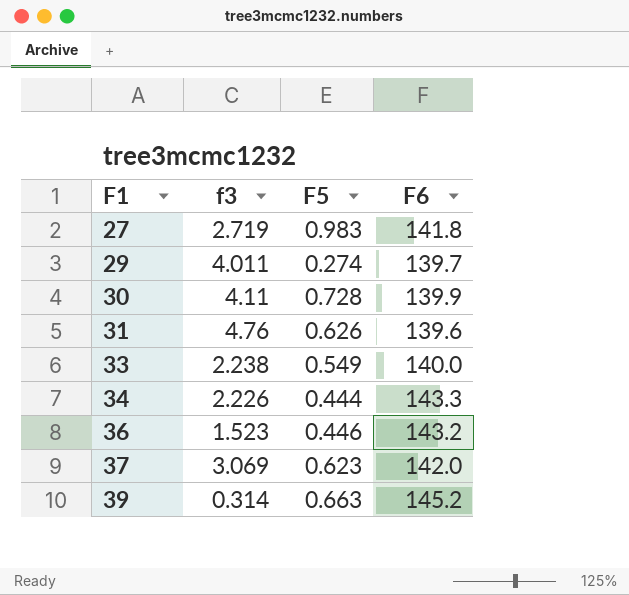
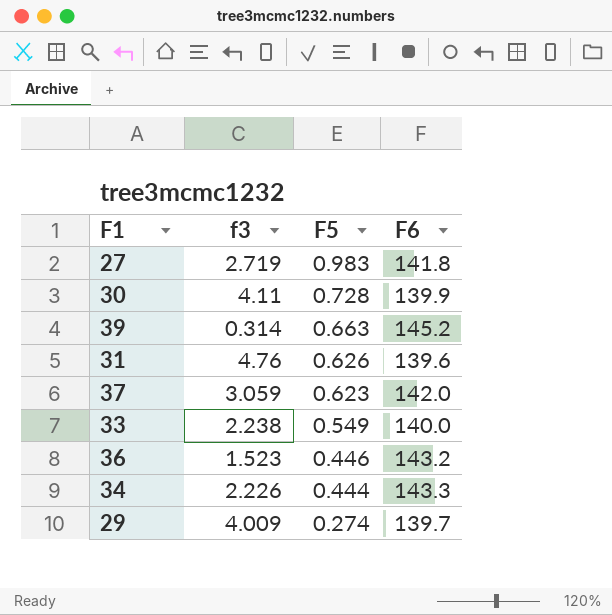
row order: F1 ascending -> F5 descending
37 | f3: 3.069 -> 3.059
29 | f3: 4.011 -> 4.009

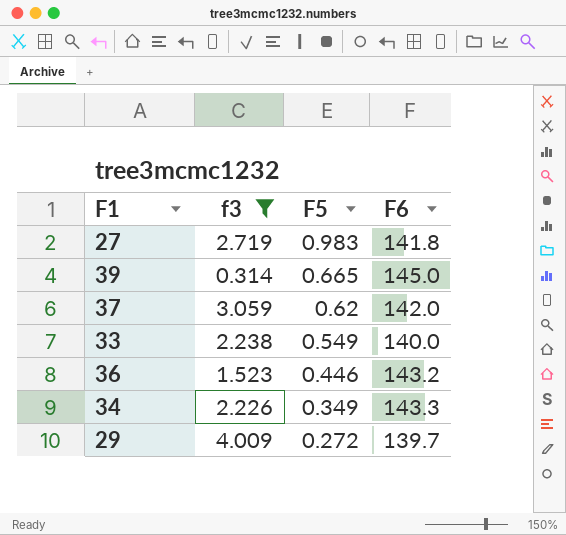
filter: none -> f3 <= 4.009
39 | F5: 0.663 -> 0.665
39 | F6: 145.2 -> 145.0
37 | F5: 0.623 -> 0.62
34 | F5: 0.444 -> 0.349
29 | F5: 0.274 -> 0.272

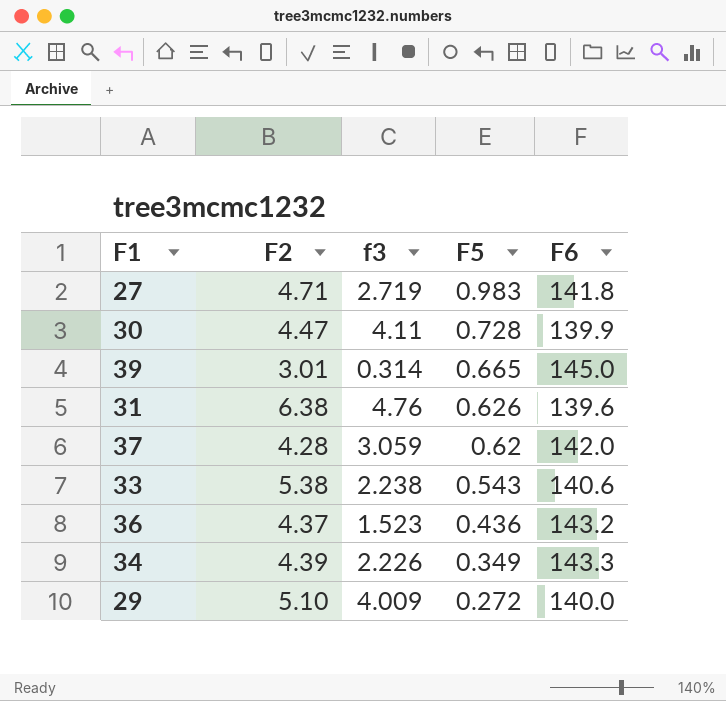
filter: f3 <= 4.009 -> none
column F2 | position: none -> 2
33 | F5: 0.549 -> 0.543
33 | F6: 140.0 -> 140.6
36 | F5: 0.446 -> 0.436
29 | F6: 139.7 -> 140.0

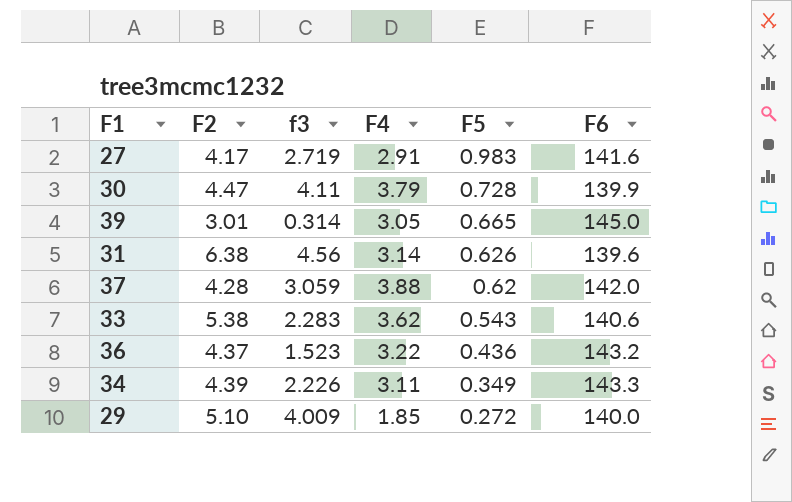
column F4 | position: none -> 4
27 | F2: 4.71 -> 4.17
27 | F6: 141.8 -> 141.6
31 | f3: 4.76 -> 4.56
33 | f3: 2.238 -> 2.283

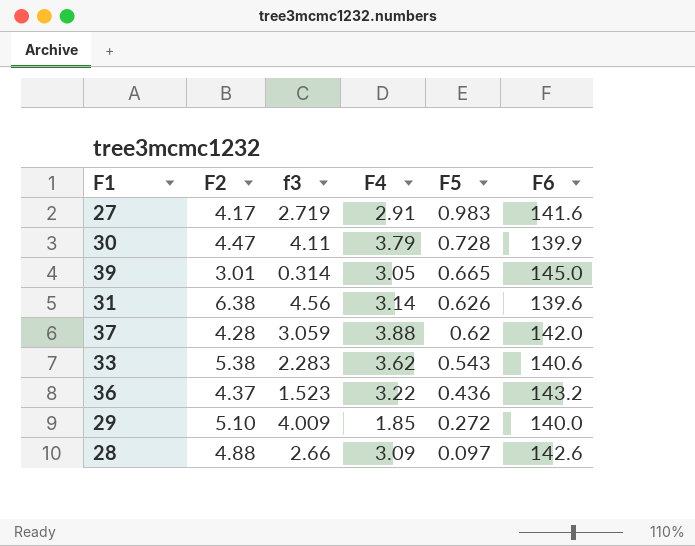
row 34: 4.39 | 2.226 | 3.11 | 0.349 | 143.3 -> none
row 28: none -> 4.88 | 2.66 | 3.09 | 0.097 | 142.6

